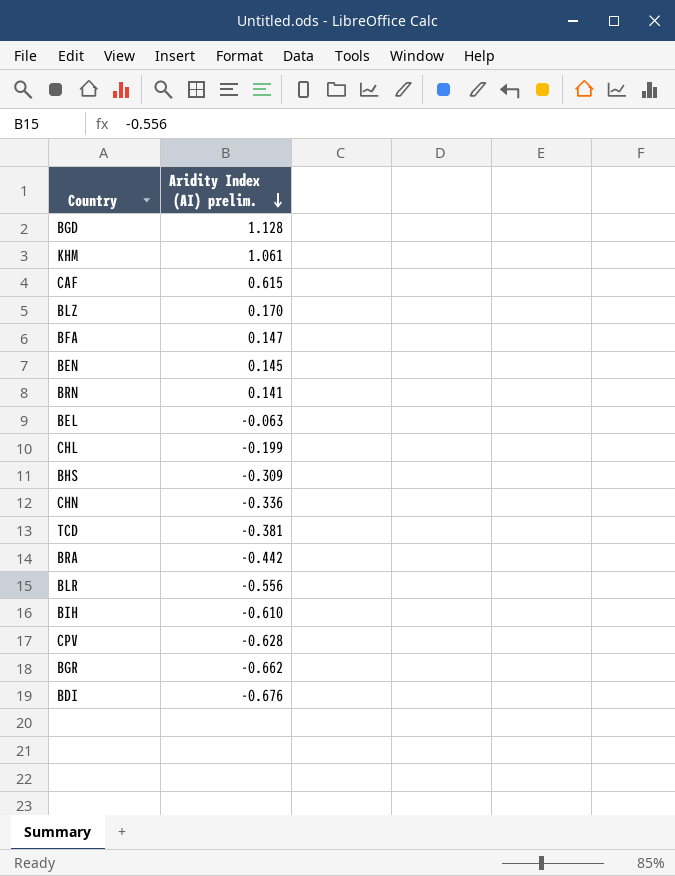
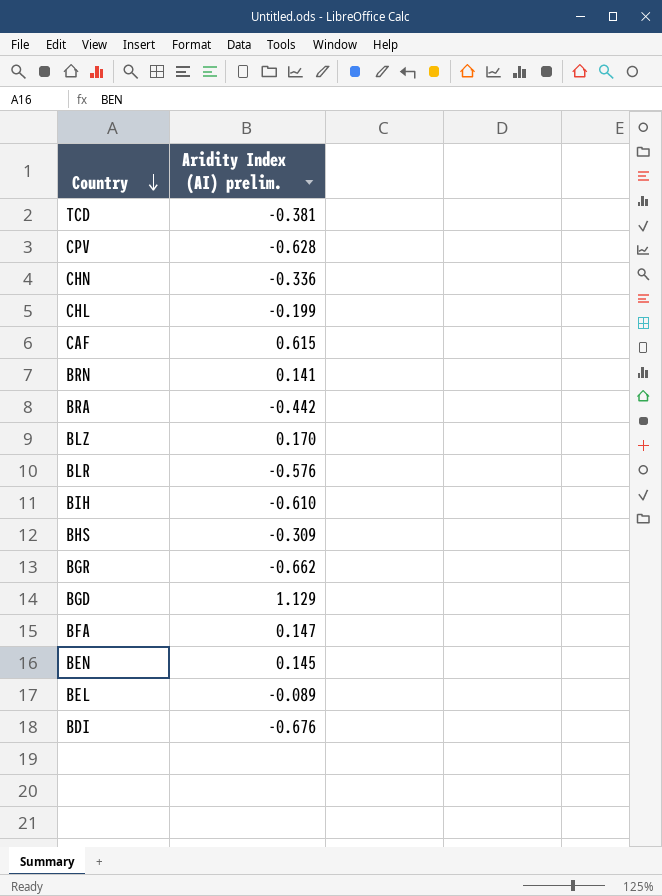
row order: Aridity Index (AI) prelim. descending -> Country descending
row KHM: 1.061 -> none
BLR | Aridity Index (AI) prelim.: -0.556 -> -0.576
BGD | Aridity Index (AI) prelim.: 1.128 -> 1.129
BEL | Aridity Index (AI) prelim.: -0.063 -> -0.089

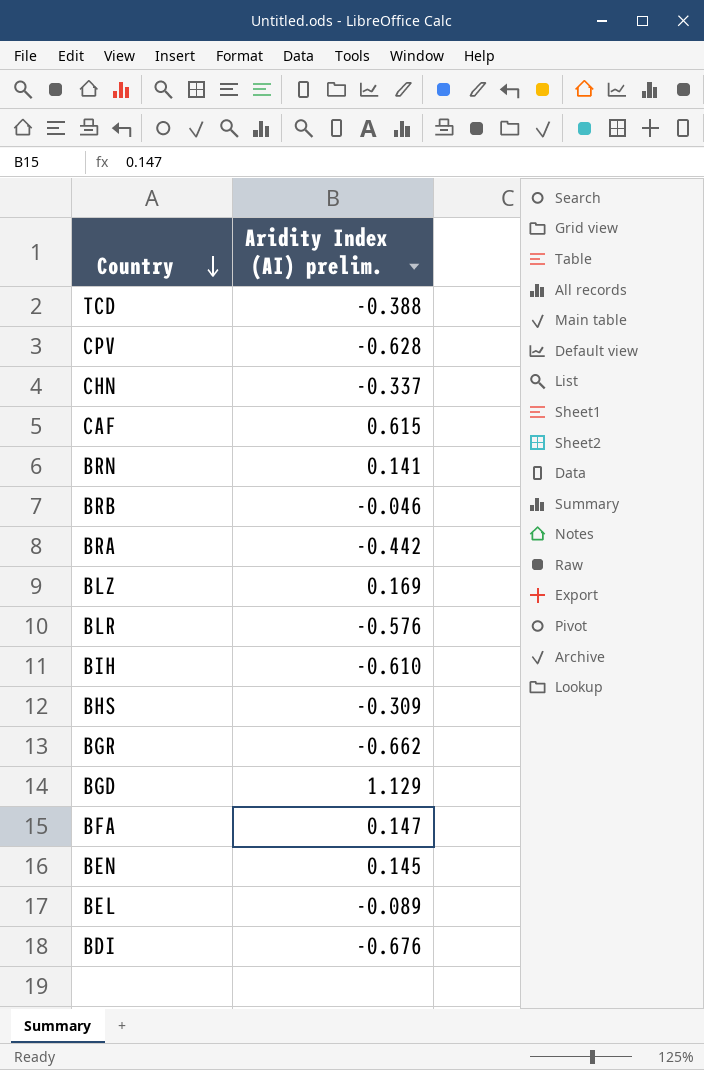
row CHL: -0.199 -> none
TCD | Aridity Index (AI) prelim.: -0.381 -> -0.388
CHN | Aridity Index (AI) prelim.: -0.336 -> -0.337
row BRB: none -> -0.046
BLZ | Aridity Index (AI) prelim.: 0.170 -> 0.169

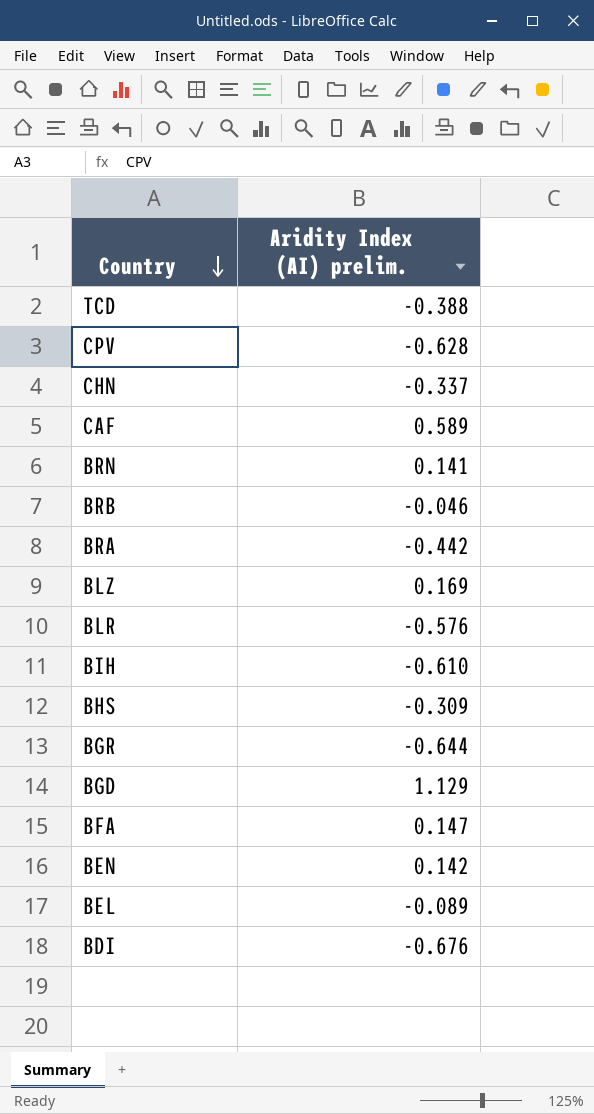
CAF | Aridity Index (AI) prelim.: 0.615 -> 0.589
BGR | Aridity Index (AI) prelim.: -0.662 -> -0.644
BEN | Aridity Index (AI) prelim.: 0.145 -> 0.142

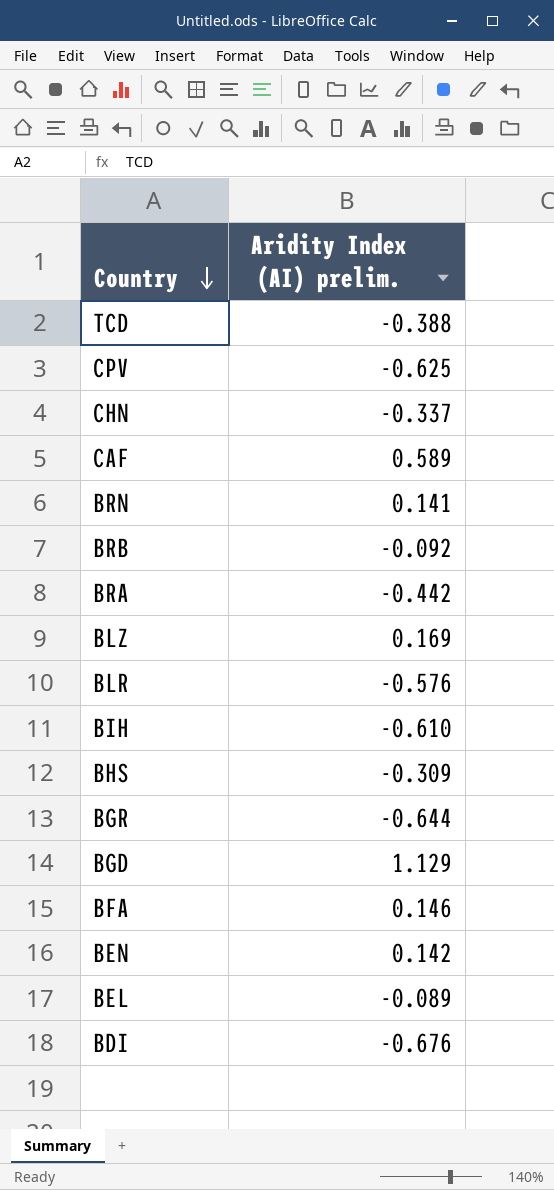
CPV | Aridity Index (AI) prelim.: -0.628 -> -0.625
BRB | Aridity Index (AI) prelim.: -0.046 -> -0.092
BFA | Aridity Index (AI) prelim.: 0.147 -> 0.146

